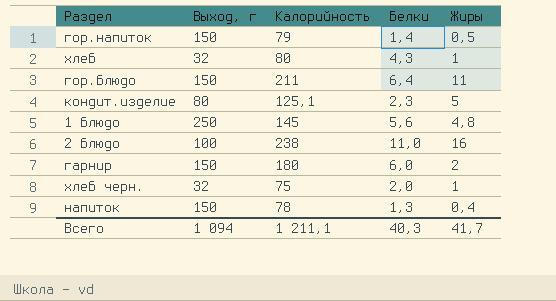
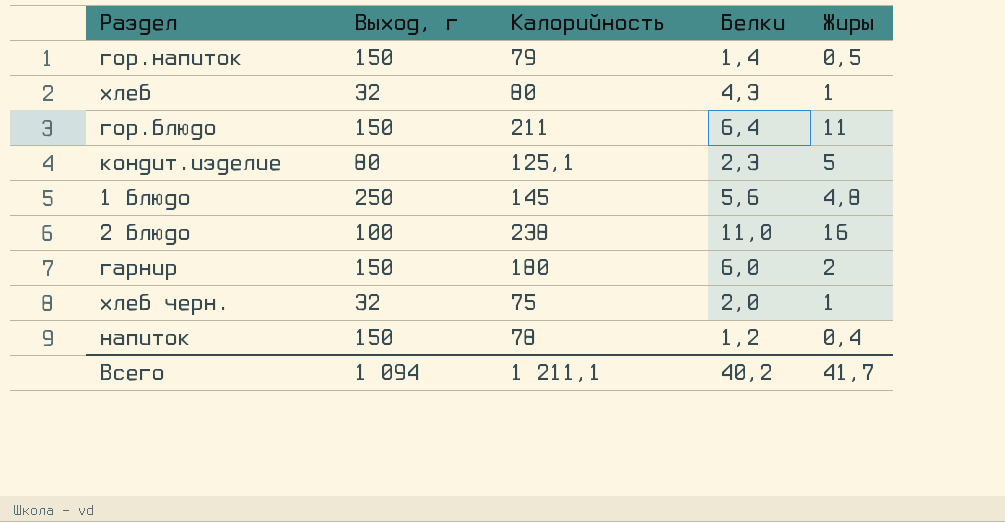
напиток | Белки: 1,3 -> 1,2
Всего | Белки: 40,3 -> 40,2

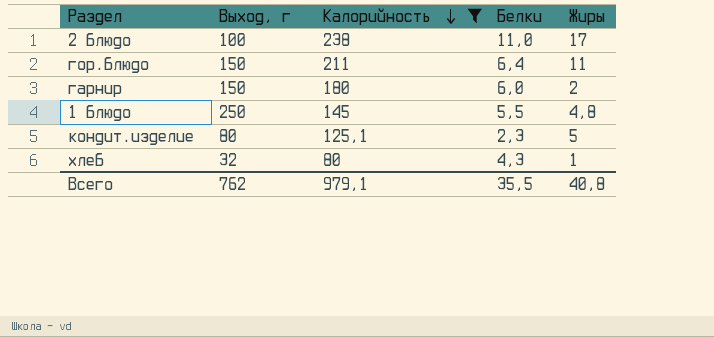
filter: none -> Калорийность >= 80
row order: none -> Калорийность descending
2 блюдо | Жиры: 16 -> 17
1 блюдо | Белки: 5,6 -> 5,5
Всего | Выход, г: 1 094 -> 762
Всего | Калорийность: 1 211,1 -> 979,1
Всего | Белки: 40,2 -> 35,5
Всего | Жиры: 41,7 -> 40,8

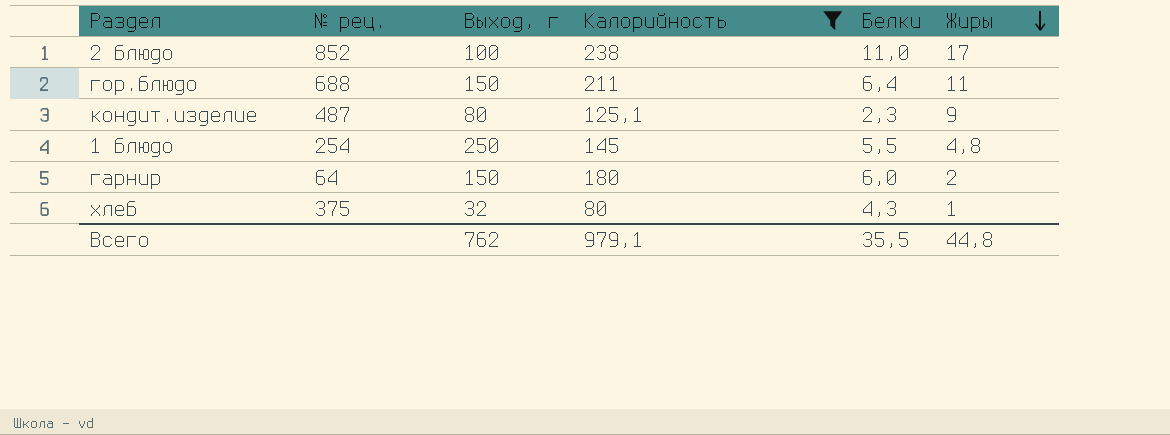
row order: Калорийность descending -> Жиры descending
column № рец. | position: none -> 2
кондит.изделие | Жиры: 5 -> 9
Всего | Жиры: 40,8 -> 44,8

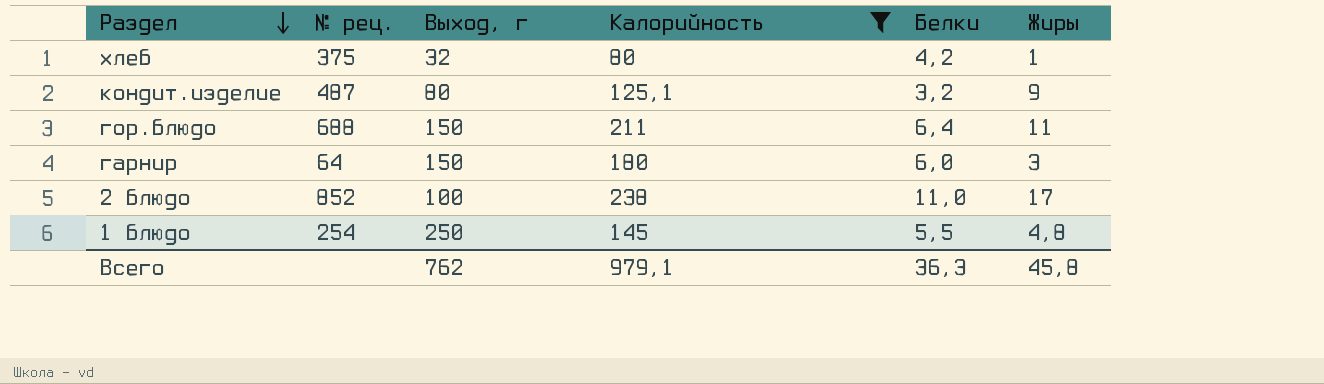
row order: Жиры descending -> Раздел descending
хлеб | Белки: 4,3 -> 4,2
кондит.изделие | Белки: 2,3 -> 3,2
гарнир | Жиры: 2 -> 3
Всего | Белки: 35,5 -> 36,3
Всего | Жиры: 44,8 -> 45,8

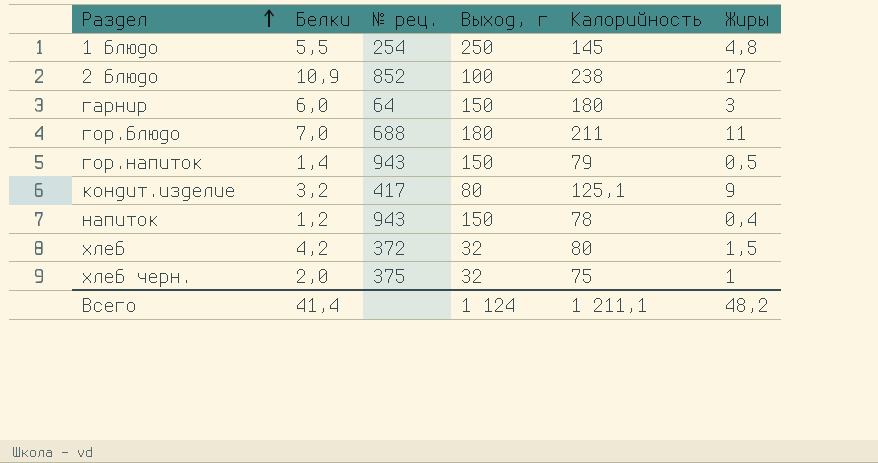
filter: Калорийность >= 80 -> none
row order: Раздел descending -> Раздел ascending
column Белки | position: 5 -> 2
2 блюдо | Белки: 11,0 -> 10,9
гор.блюдо | Белки: 6,4 -> 7,0
гор.блюдо | Выход, г: 150 -> 180
кондит.изделие | № рец.: 487 -> 417
хлеб | № рец.: 375 -> 372
хлеб | Жиры: 1 -> 1,5
Всего | Белки: 36,3 -> 41,4
Всего | Выход, г: 762 -> 1 124
Всего | Калорийность: 979,1 -> 1 211,1
Всего | Жиры: 45,8 -> 48,2

